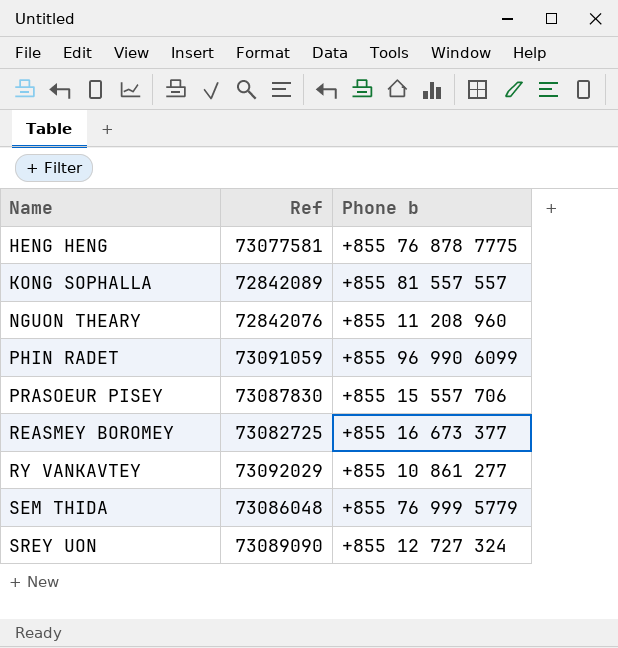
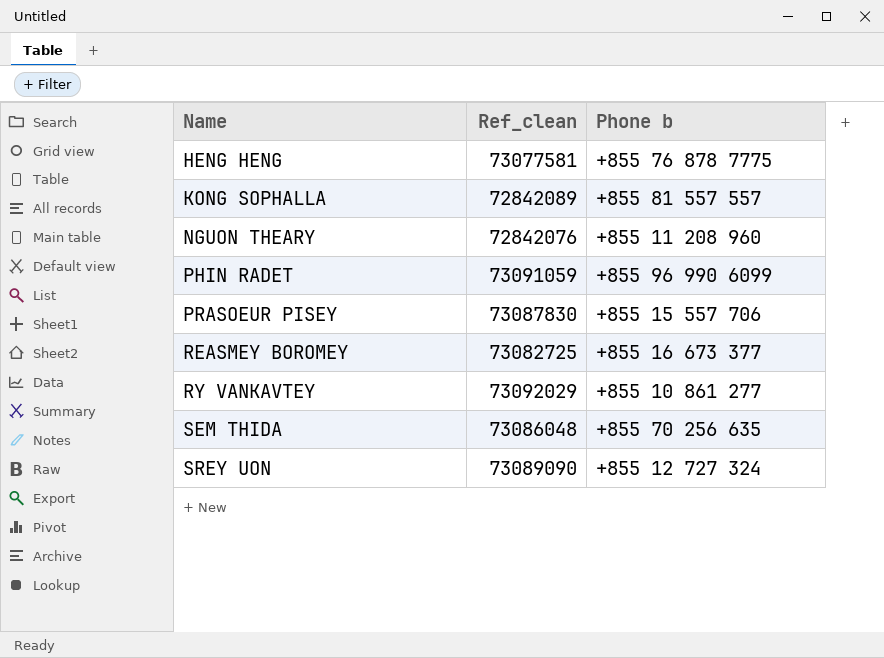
column name: Ref -> Ref_clean
SEM THIDA | Phone b: +855 76 999 5779 -> +855 70 256 635

